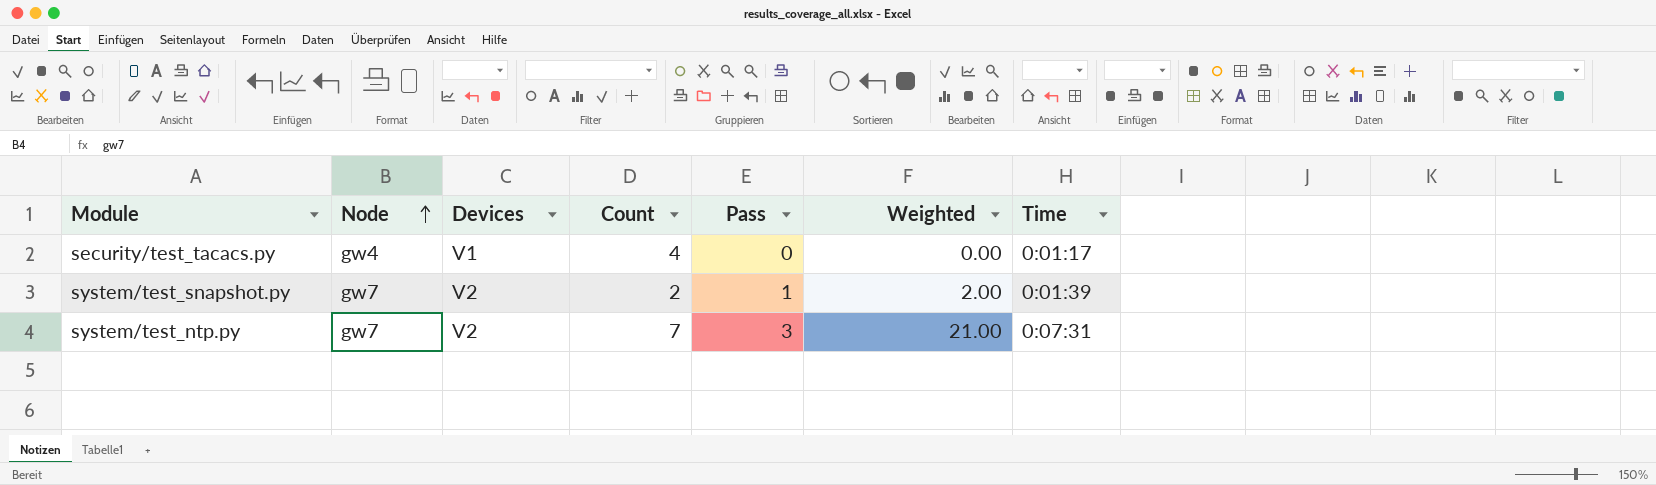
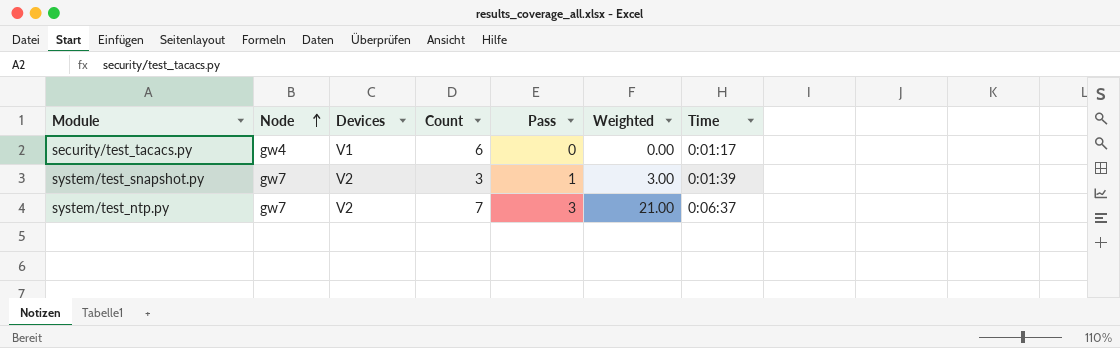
security/test_tacacs.py | Count: 4 -> 6
system/test_snapshot.py | Count: 2 -> 3
system/test_snapshot.py | Weighted: 2.00 -> 3.00
system/test_ntp.py | Time: 0:07:31 -> 0:06:37

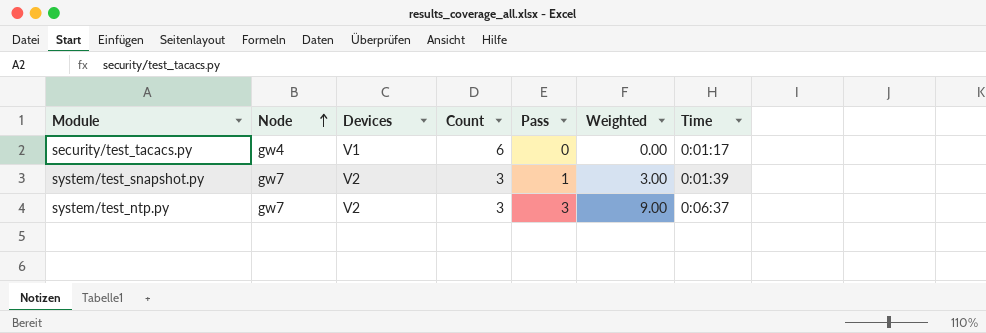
system/test_ntp.py | Count: 7 -> 3
system/test_ntp.py | Weighted: 21.00 -> 9.00

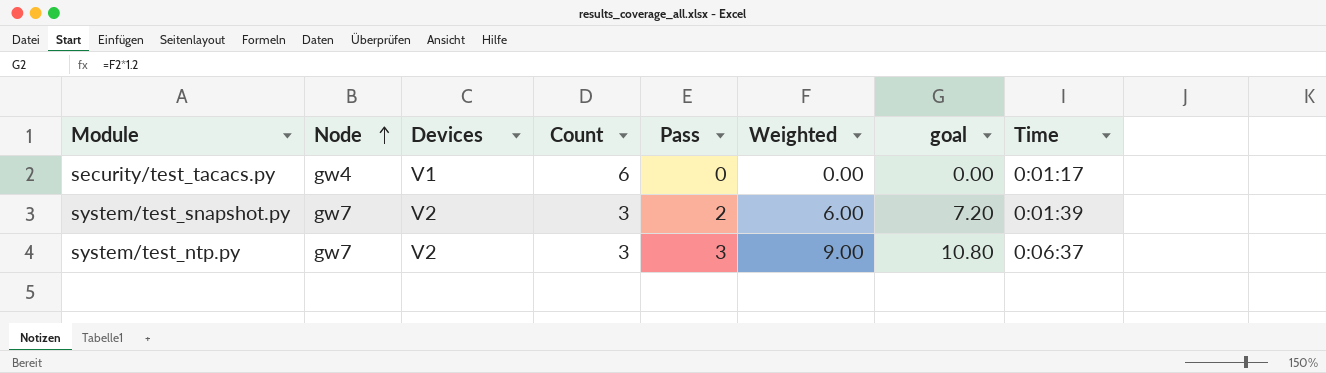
column goal | formula: none -> [Weighted] * 1.2
system/test_snapshot.py | Pass: 1 -> 2
system/test_snapshot.py | Weighted: 3.00 -> 6.00

